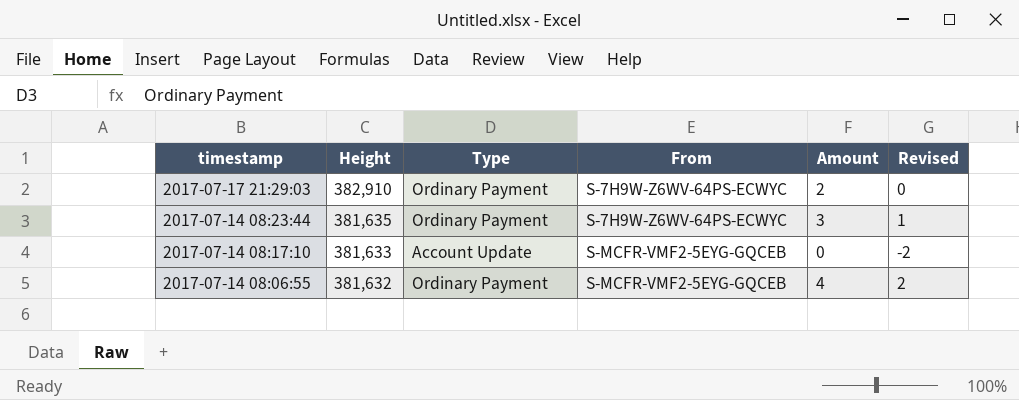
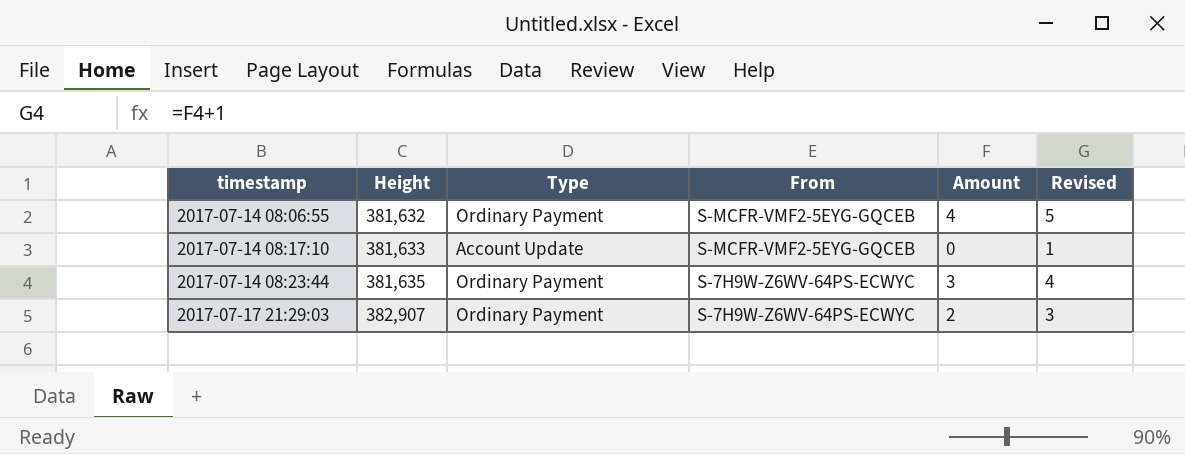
row order: timestamp descending -> timestamp ascending
column Revised | formula: [Amount] - 2 -> [Amount] + 1
2017-07-17 21:29:03 | Height: 382,910 -> 382,907

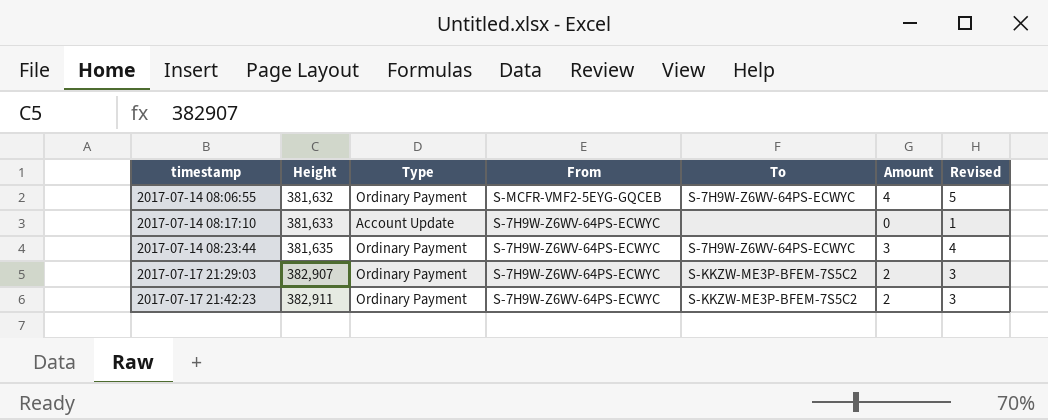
column To | position: none -> 5
2017-07-14 08:17:10 | From: S-MCFR-VMF2-5EYG-GQCEB -> S-7H9W-Z6WV-64PS-ECWYC
row 2017-07-17 21:42:23: none -> 382,911 | Ordinary Payment | S-7H9W-Z6WV-64PS-ECWYC | S-KKZW-ME3P-BFEM-7S5C2 | 2 | 3

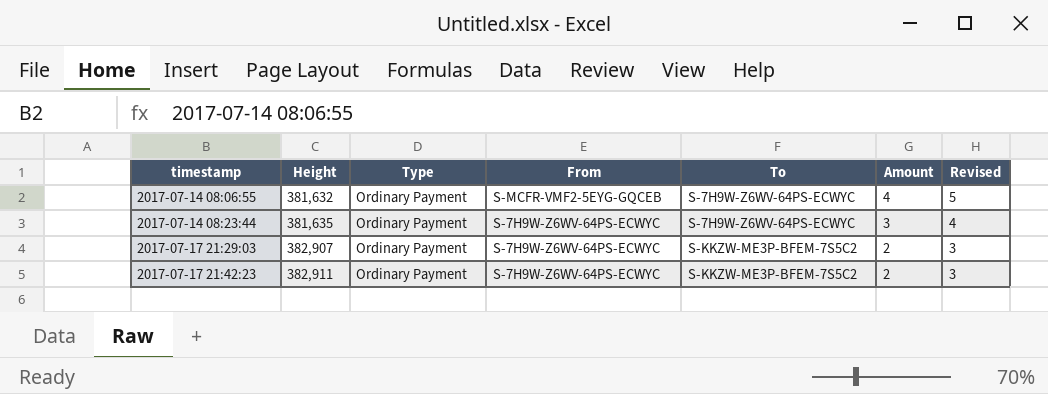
row 2017-07-14 08:17:10: 381,633 | Account Update | S-7H9W-Z6WV-64PS-ECWYC | none | 0 | 1 -> none

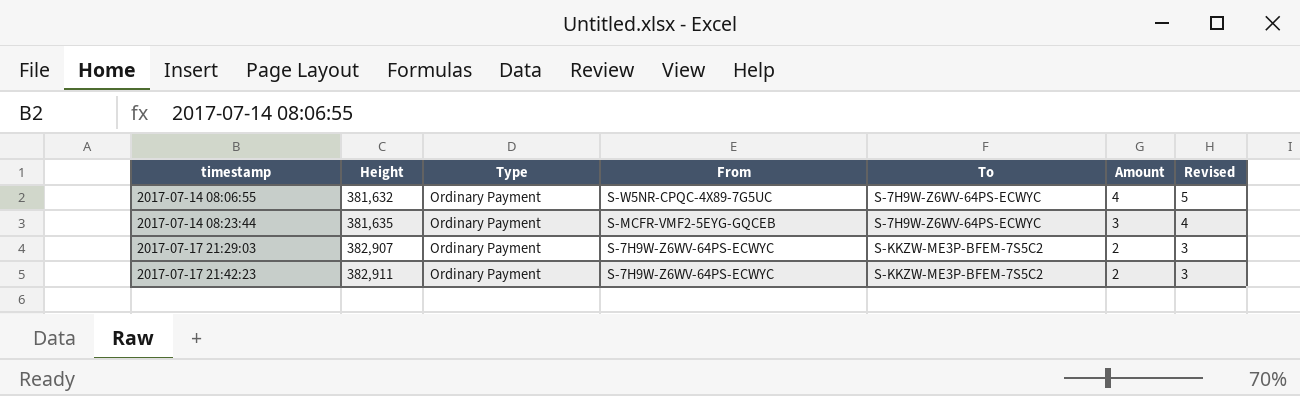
2017-07-14 08:06:55 | From: S-MCFR-VMF2-5EYG-GQCEB -> S-W5NR-CPQC-4X89-7G5UC
2017-07-14 08:23:44 | From: S-7H9W-Z6WV-64PS-ECWYC -> S-MCFR-VMF2-5EYG-GQCEB

